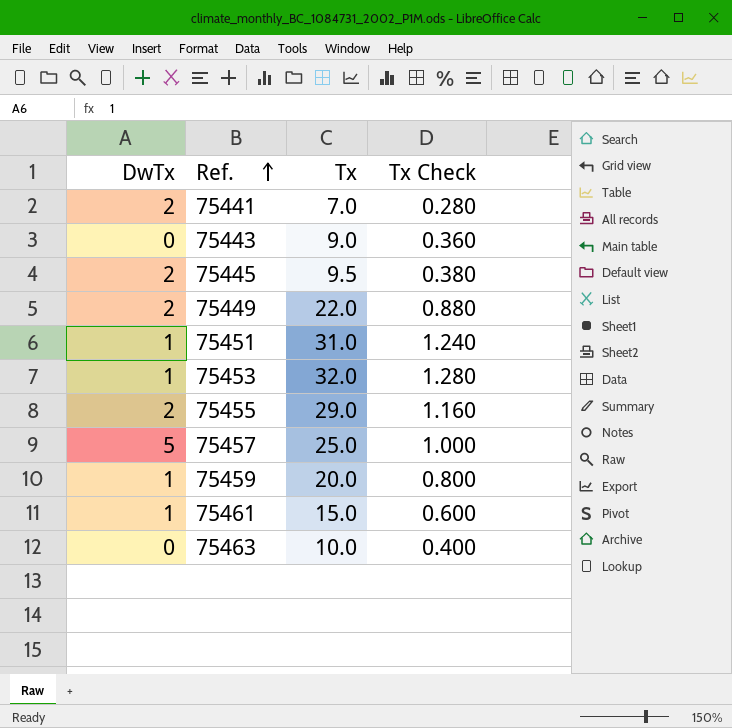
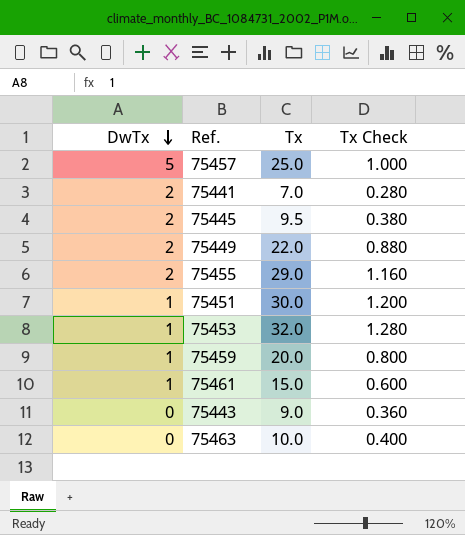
row order: Ref. ascending -> DwTx descending
75451 | Tx: 31.0 -> 30.0
75451 | Tx Check: 1.240 -> 1.200

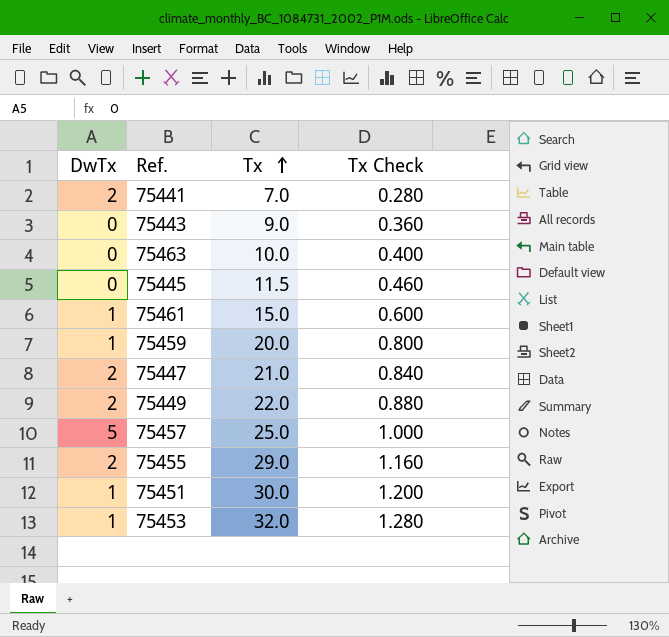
row order: DwTx descending -> Tx ascending
75445 | DwTx: 2 -> 0
75445 | Tx: 9.5 -> 11.5
75445 | Tx Check: 0.380 -> 0.460
row 75447: none -> 2 | 21.0 | 0.840

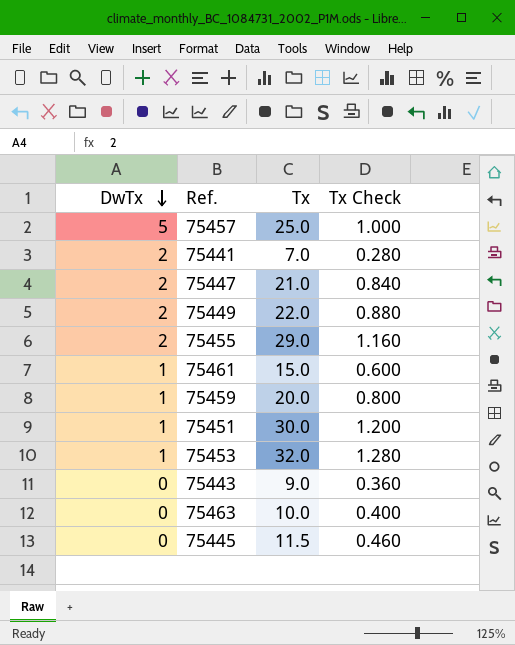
row order: Tx ascending -> DwTx descending

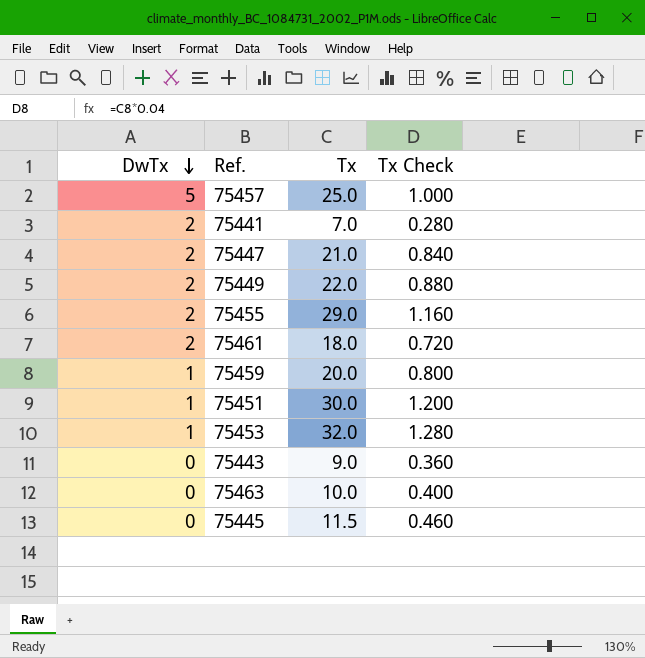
75461 | DwTx: 1 -> 2
75461 | Tx: 15.0 -> 18.0
75461 | Tx Check: 0.600 -> 0.720

